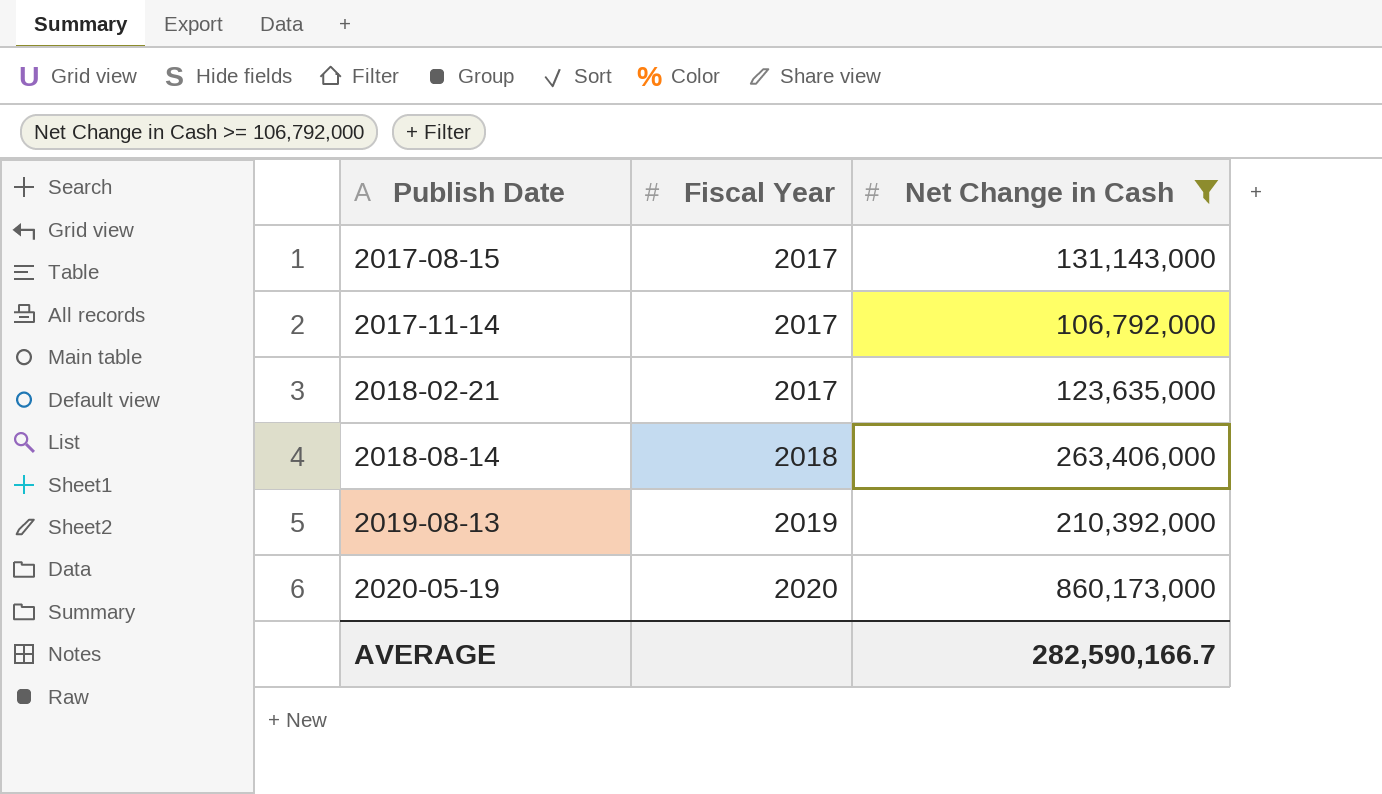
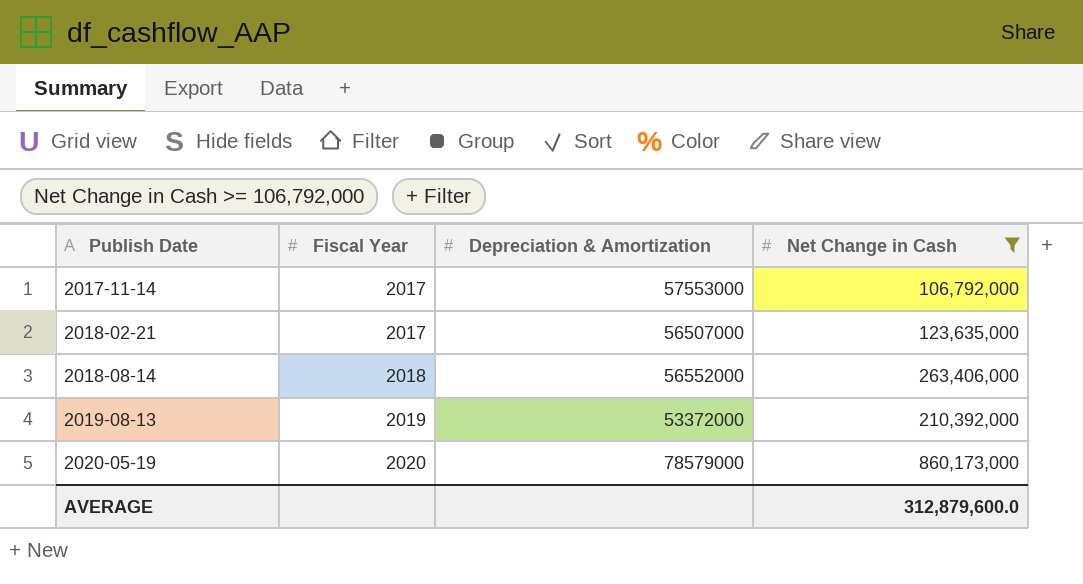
column Depreciation & Amortization | position: none -> 3
row 2017-08-15: 2017 | 131,143,000 -> none
AVERAGE | Net Change in Cash: 282,590,166.7 -> 312,879,600.0

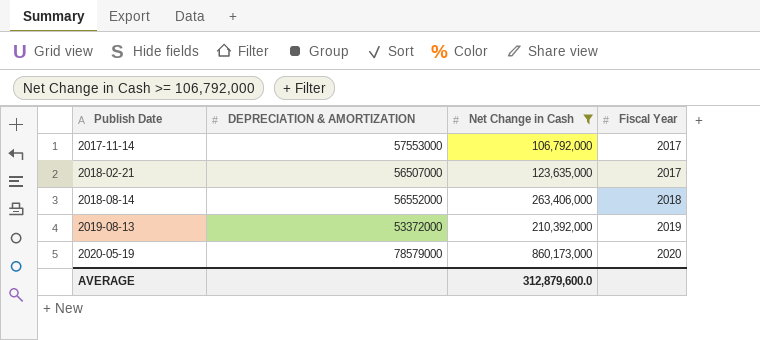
column name: Depreciation & Amortization -> DEPRECIATION & AMORTIZATION
column Fiscal Year | position: 2 -> 4

